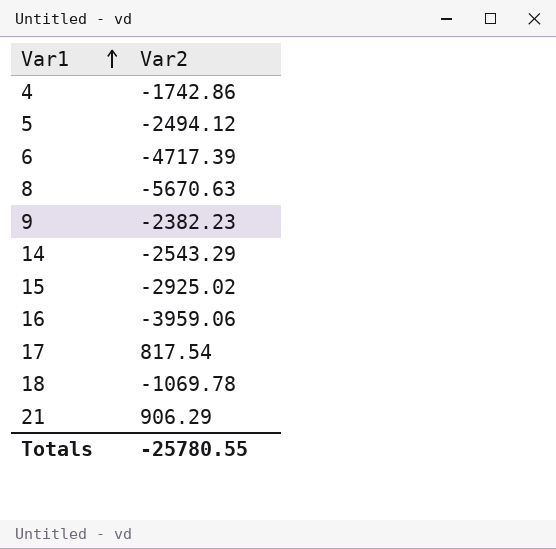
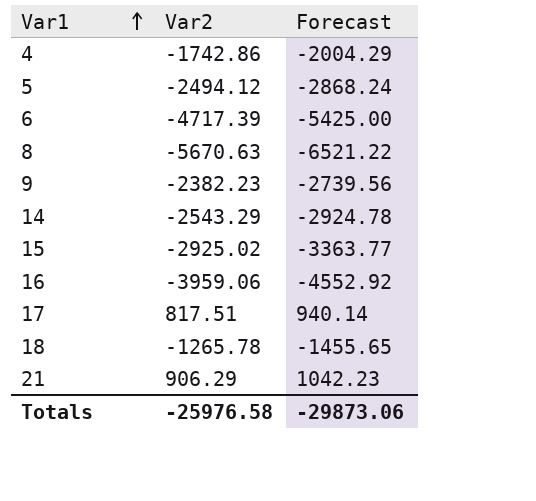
column Forecast | formula: none -> [Var2] * 1.15
17 | Var2: 817.54 -> 817.51
18 | Var2: -1069.78 -> -1265.78
Totals | Var2: -25780.55 -> -25976.58

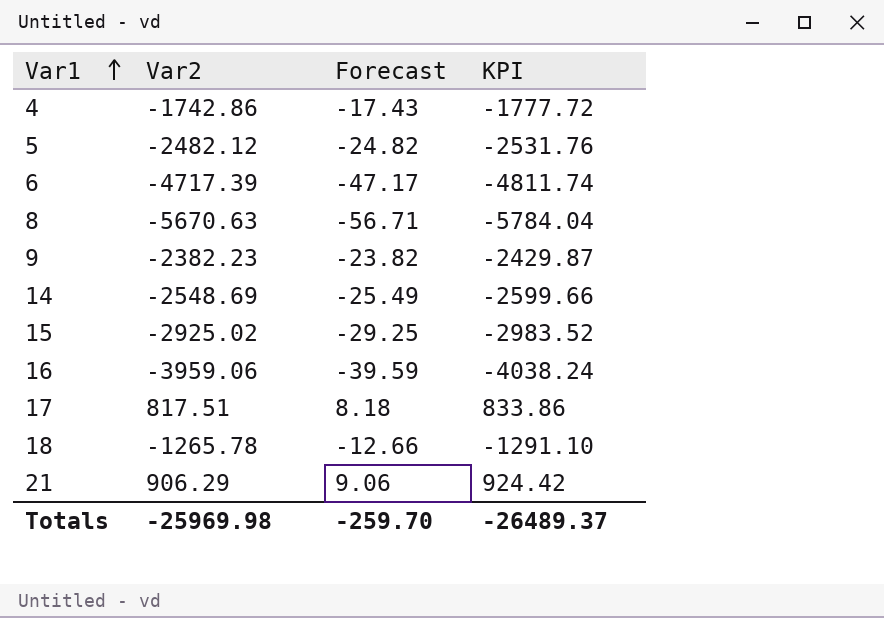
column Forecast | formula: [Var2] * 1.15 -> [Var2] * 0.01
column KPI | formula: none -> [Var2] * 1.02
5 | Var2: -2494.12 -> -2482.12
14 | Var2: -2543.29 -> -2548.69
Totals | Var2: -25976.58 -> -25969.98
Totals | Forecast: -29873.06 -> -259.70

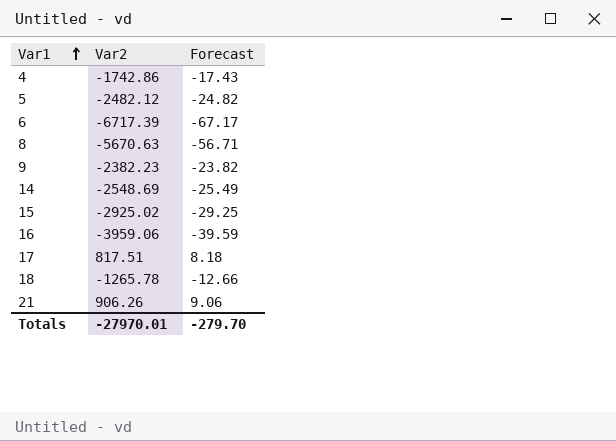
column KPI | formula: [Var2] * 1.02 -> none
6 | Var2: -4717.39 -> -6717.39
6 | Forecast: -47.17 -> -67.17
21 | Var2: 906.29 -> 906.26
Totals | Var2: -25969.98 -> -27970.01
Totals | Forecast: -259.70 -> -279.70

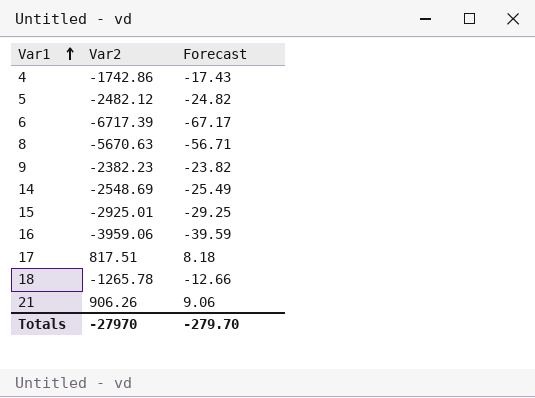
15 | Var2: -2925.02 -> -2925.01
Totals | Var2: -27970.01 -> -27970

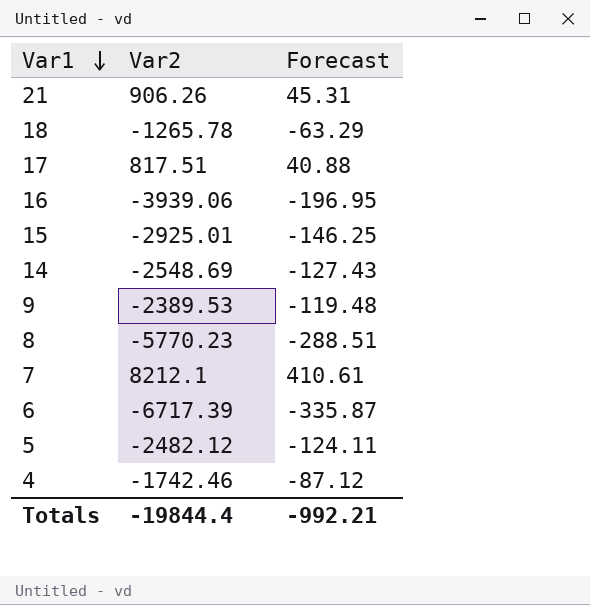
row order: Var1 ascending -> Var1 descending
column Forecast | formula: [Var2] * 0.01 -> [Var2] * 0.05
16 | Var2: -3959.06 -> -3939.06
9 | Var2: -2382.23 -> -2389.53
8 | Var2: -5670.63 -> -5770.23
row 7: none -> 8212.1 | 410.61
4 | Var2: -1742.86 -> -1742.46
Totals | Var2: -27970 -> -19844.4
Totals | Forecast: -279.70 -> -992.21

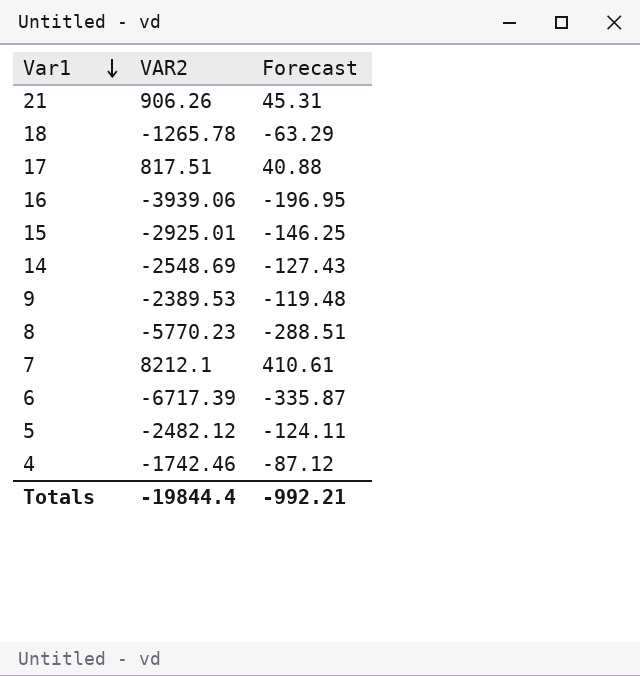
column name: Var2 -> VAR2

